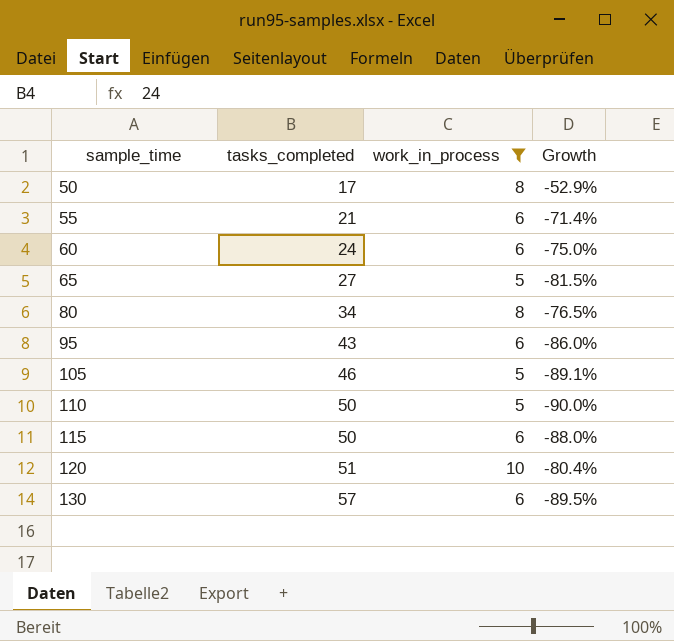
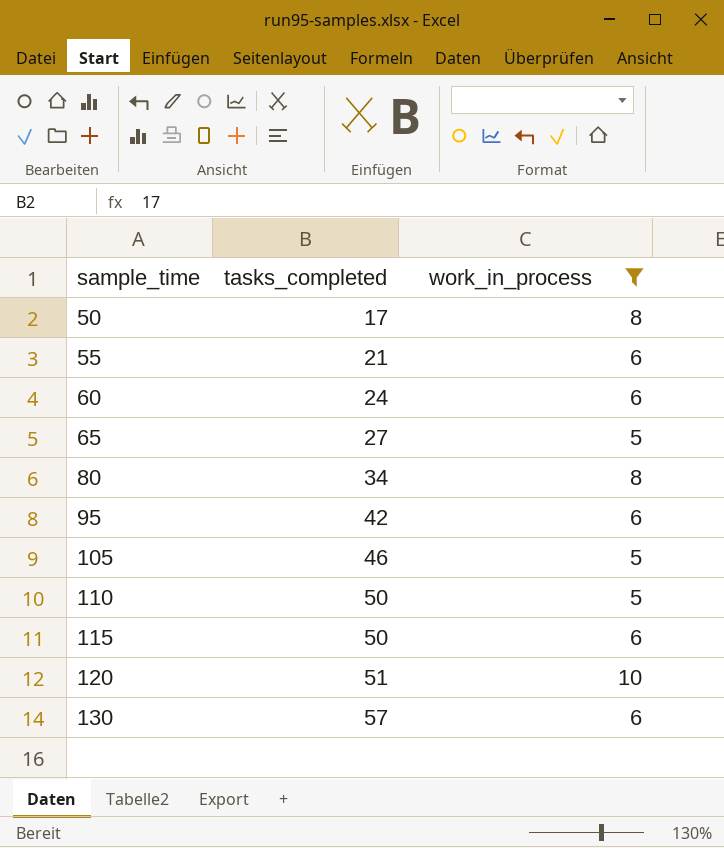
column Growth | formula: ([work_in_process] - [tasks_completed]) / [tasks_completed] -> none
95 | tasks_completed: 43 -> 42

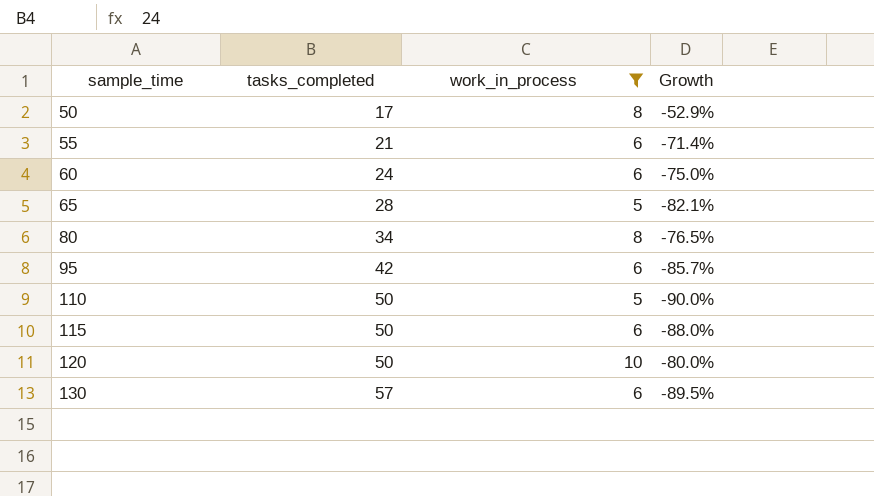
column Growth | formula: none -> ([work_in_process] - [tasks_completed]) / [tasks_completed]
row 105: 46 | 5 -> none
65 | tasks_completed: 27 -> 28
120 | tasks_completed: 51 -> 50

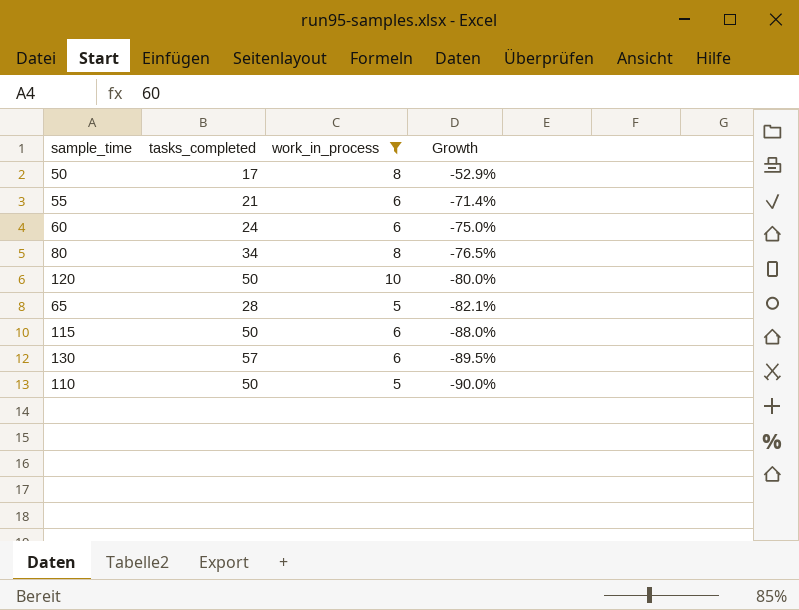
row order: sample_time ascending -> Growth descending
row 95: 42 | 6 | -85.7% -> none

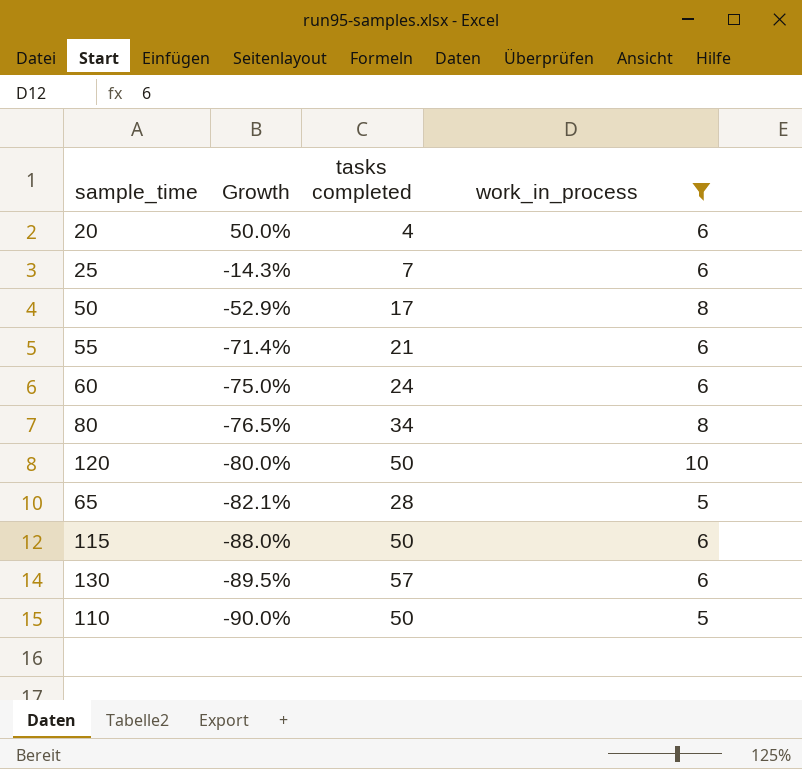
column Growth | position: 4 -> 2
column name: tasks_completed -> tasks completed
row 20: none -> 50.0% | 4 | 6
row 25: none -> -14.3% | 7 | 6

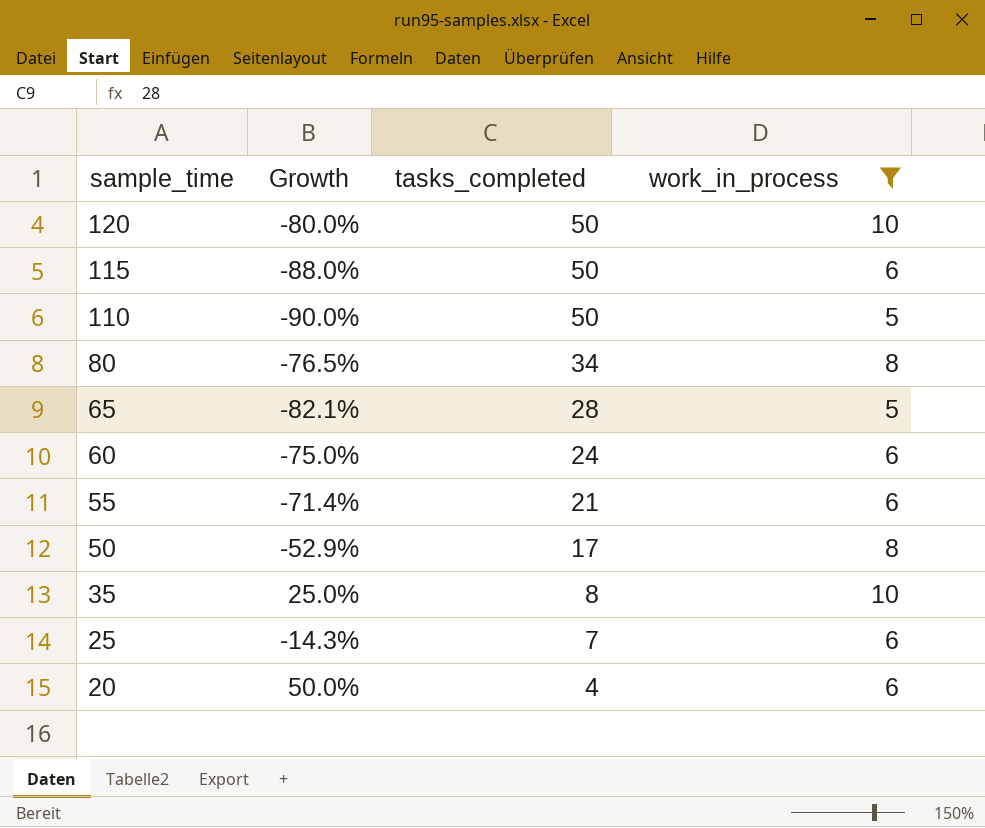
row order: Growth descending -> sample_time descending
column name: tasks completed -> tasks_completed
row 130: -89.5% | 57 | 6 -> none
row 35: none -> 25.0% | 8 | 10

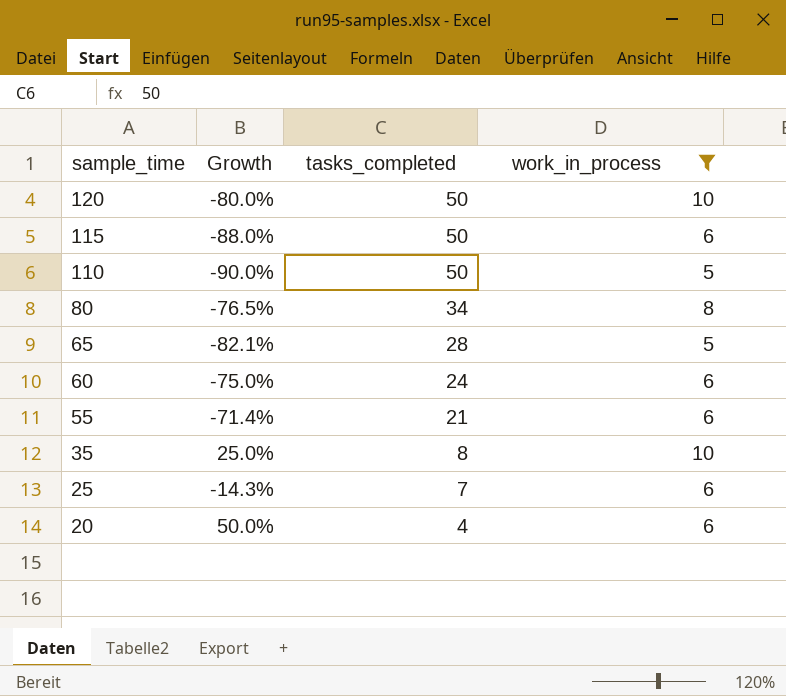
row 50: -52.9% | 17 | 8 -> none

